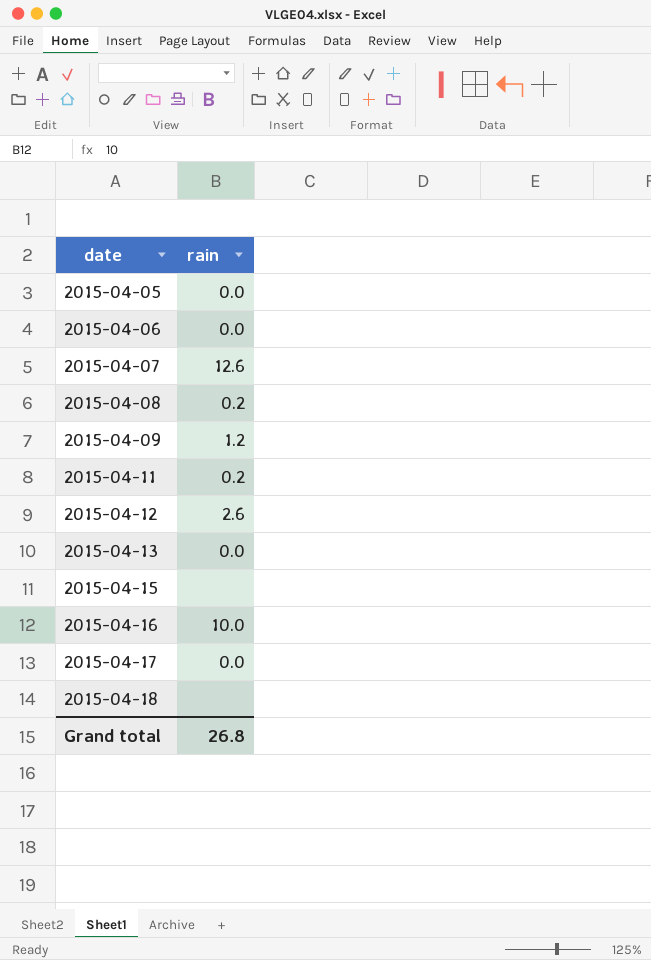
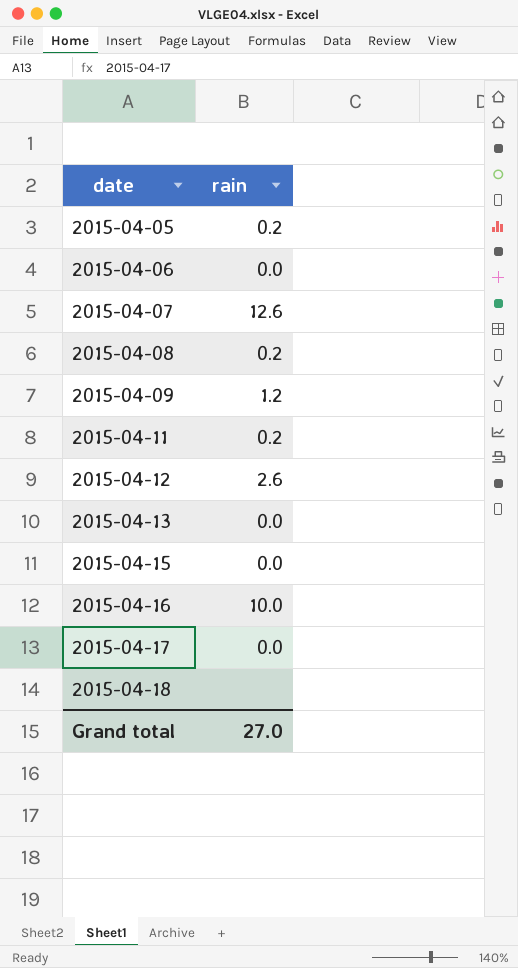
2015-04-05 | rain: 0.0 -> 0.2
2015-04-15 | rain: none -> 0.0
Grand total | rain: 26.8 -> 27.0

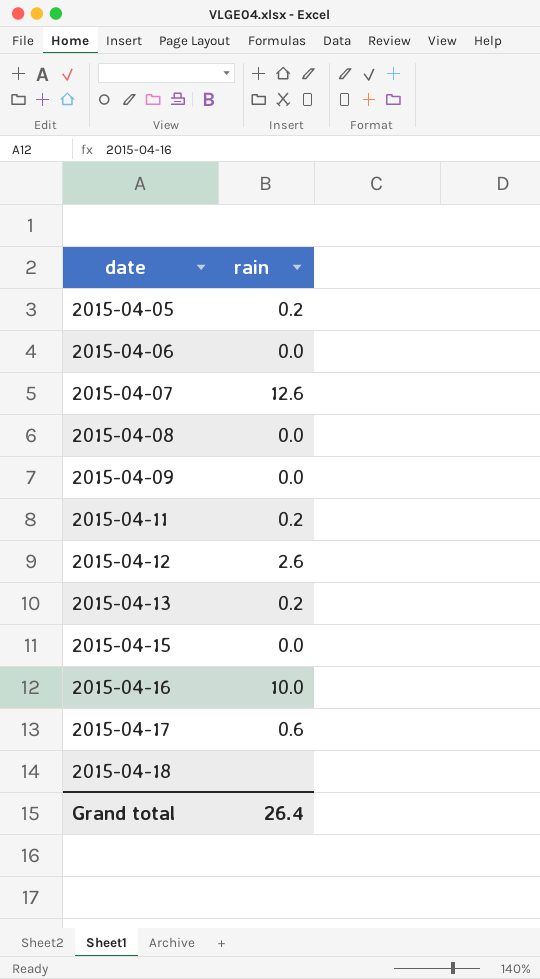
2015-04-08 | rain: 0.2 -> 0.0
2015-04-09 | rain: 1.2 -> 0.0
2015-04-13 | rain: 0.0 -> 0.2
2015-04-17 | rain: 0.0 -> 0.6
Grand total | rain: 27.0 -> 26.4

